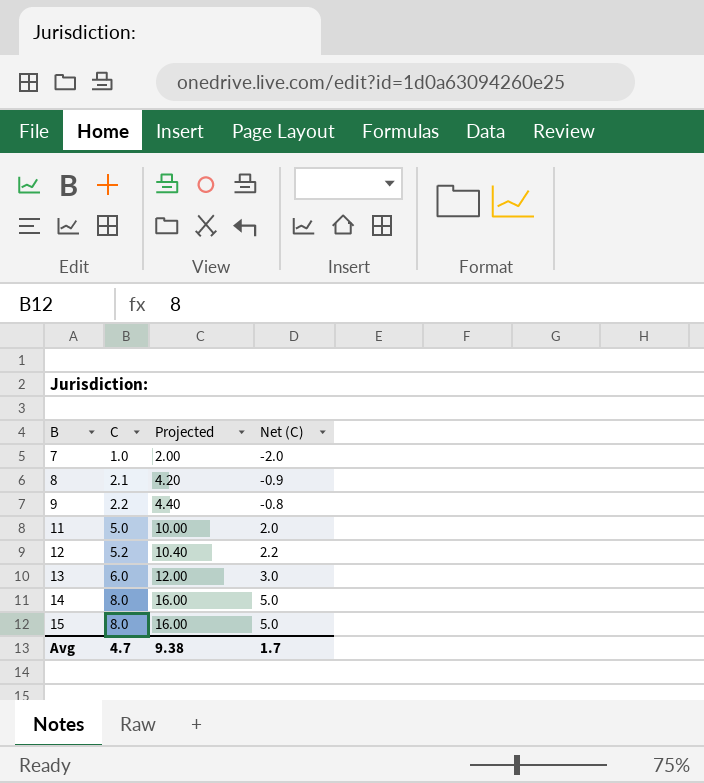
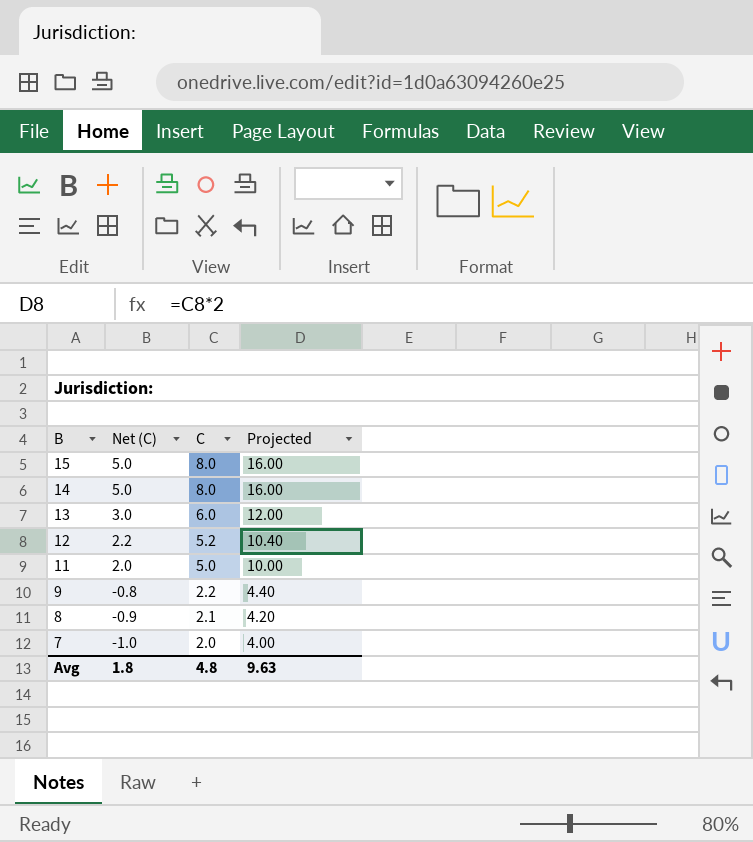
row order: B ascending -> B descending
column Net (C) | position: 4 -> 2
7 | Net (C): -2.0 -> -1.0
7 | C: 1.0 -> 2.0
7 | Projected: 2.00 -> 4.00
Avg | Net (C): 1.7 -> 1.8
Avg | C: 4.7 -> 4.8
Avg | Projected: 9.38 -> 9.63

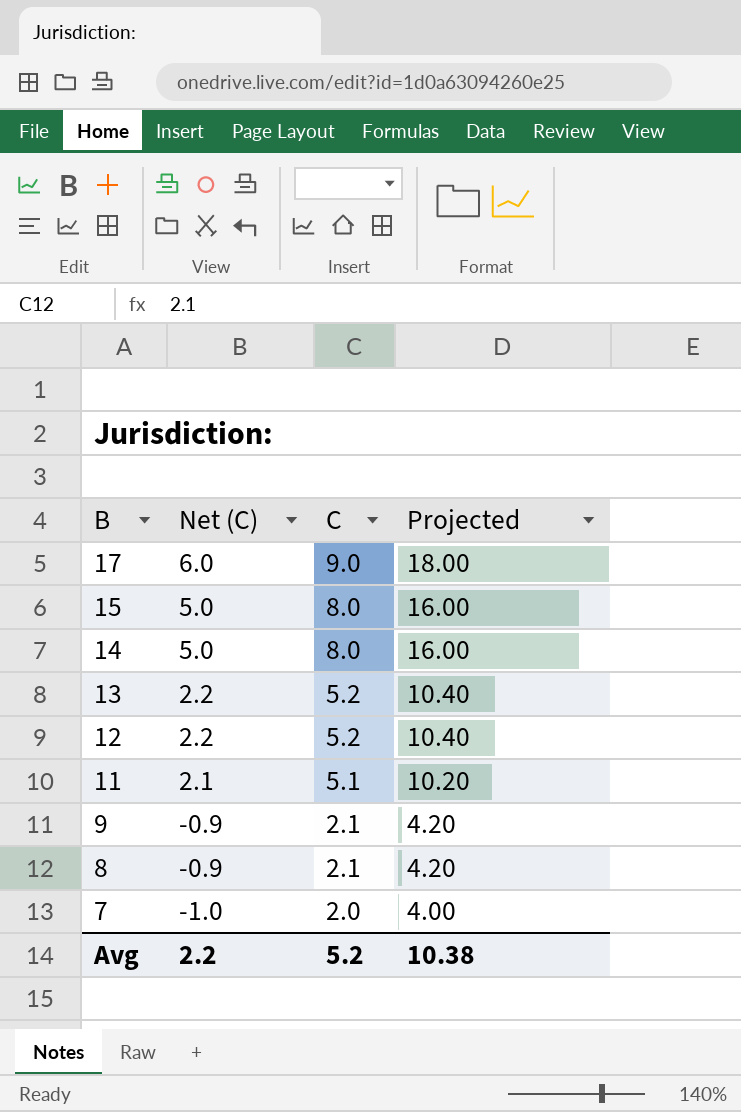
row 17: none -> 6.0 | 9.0 | 18.00
13 | Net (C): 3.0 -> 2.2
13 | C: 6.0 -> 5.2
13 | Projected: 12.00 -> 10.40
11 | Net (C): 2.0 -> 2.1
11 | C: 5.0 -> 5.1
11 | Projected: 10.00 -> 10.20
9 | Net (C): -0.8 -> -0.9
9 | C: 2.2 -> 2.1
9 | Projected: 4.40 -> 4.20
Avg | Net (C): 1.8 -> 2.2
Avg | C: 4.8 -> 5.2
Avg | Projected: 9.63 -> 10.38

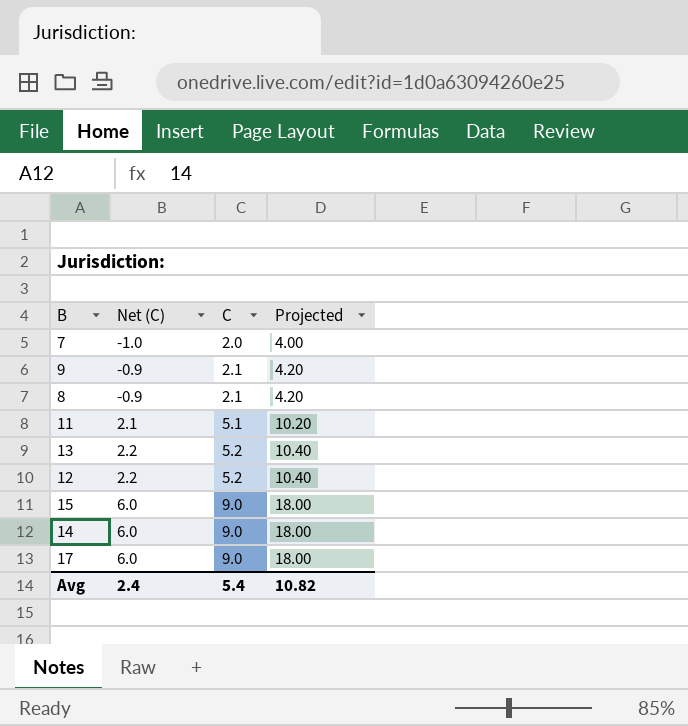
row order: B descending -> Net (C) ascending
15 | Net (C): 5.0 -> 6.0
15 | C: 8.0 -> 9.0
15 | Projected: 16.00 -> 18.00
14 | Net (C): 5.0 -> 6.0
14 | C: 8.0 -> 9.0
14 | Projected: 16.00 -> 18.00
Avg | Net (C): 2.2 -> 2.4
Avg | C: 5.2 -> 5.4
Avg | Projected: 10.38 -> 10.82

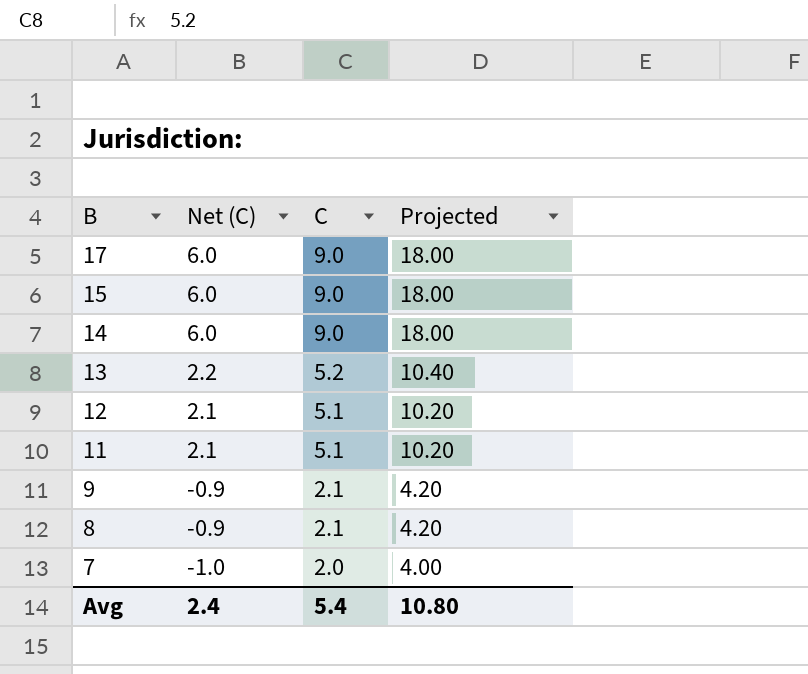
row order: Net (C) ascending -> B descending
12 | Net (C): 2.2 -> 2.1
12 | C: 5.2 -> 5.1
12 | Projected: 10.40 -> 10.20
Avg | Projected: 10.82 -> 10.80

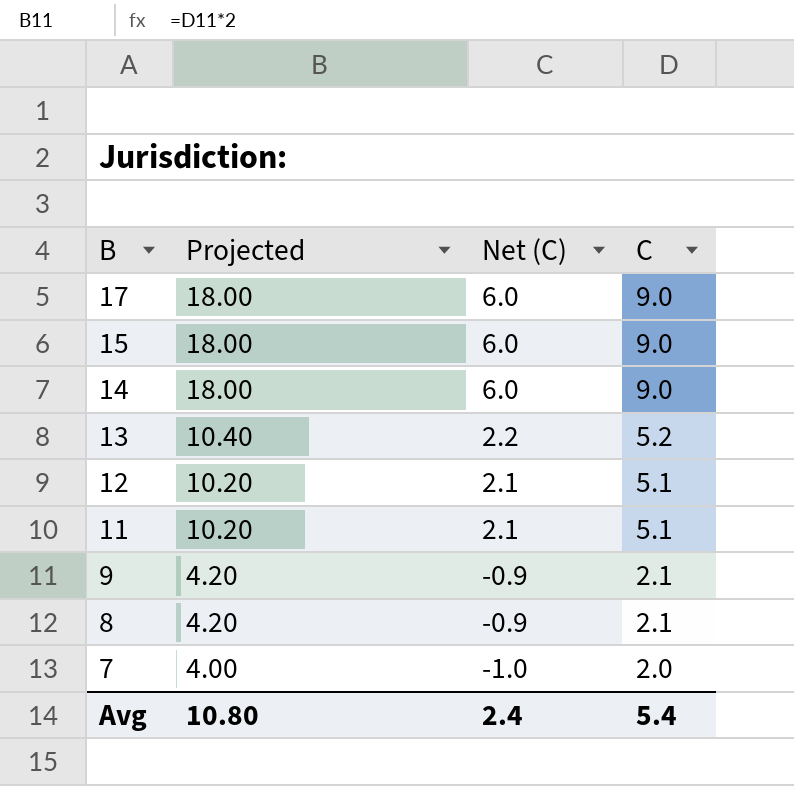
column Projected | position: 4 -> 2

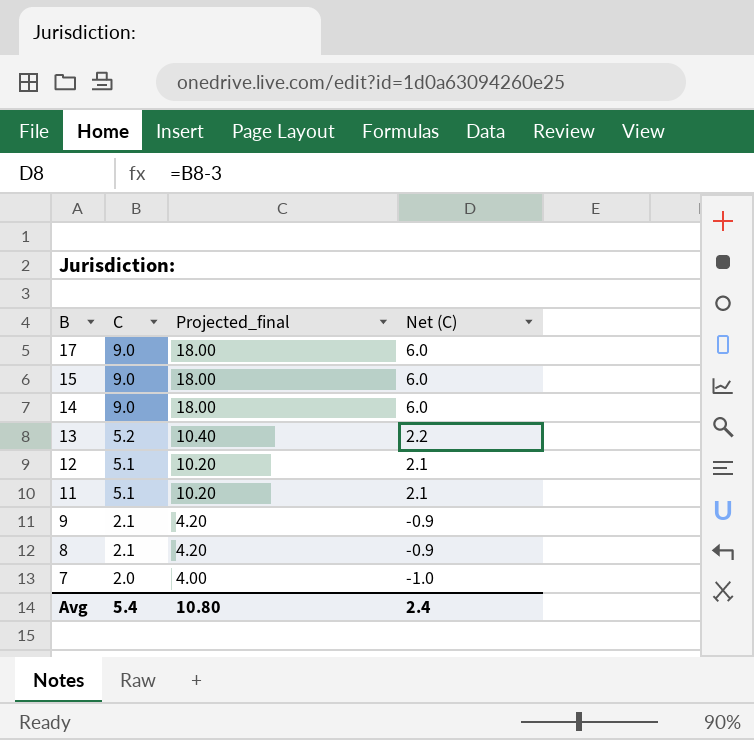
column C | position: 4 -> 2
column name: Projected -> Projected_final

